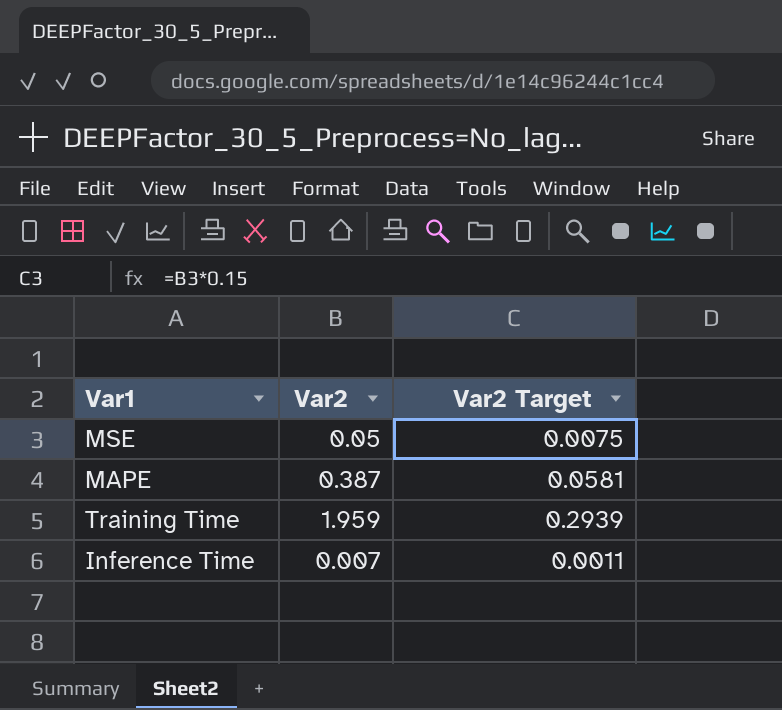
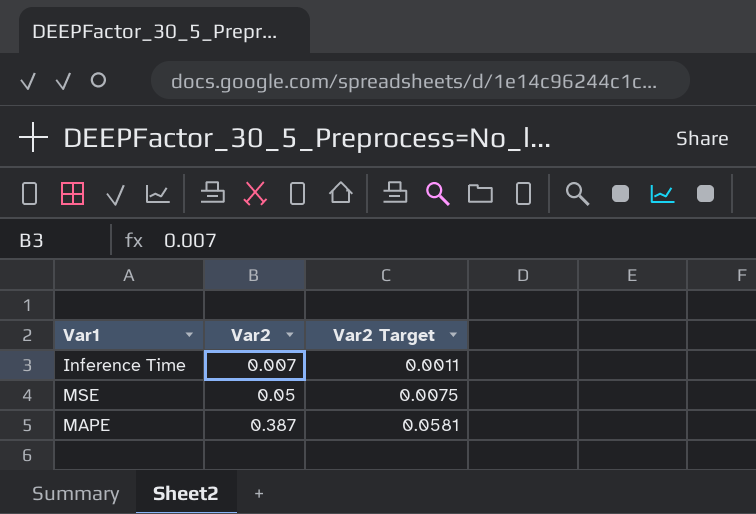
row order: none -> Var2 ascending
row Training Time: 1.959 | 0.2939 -> none

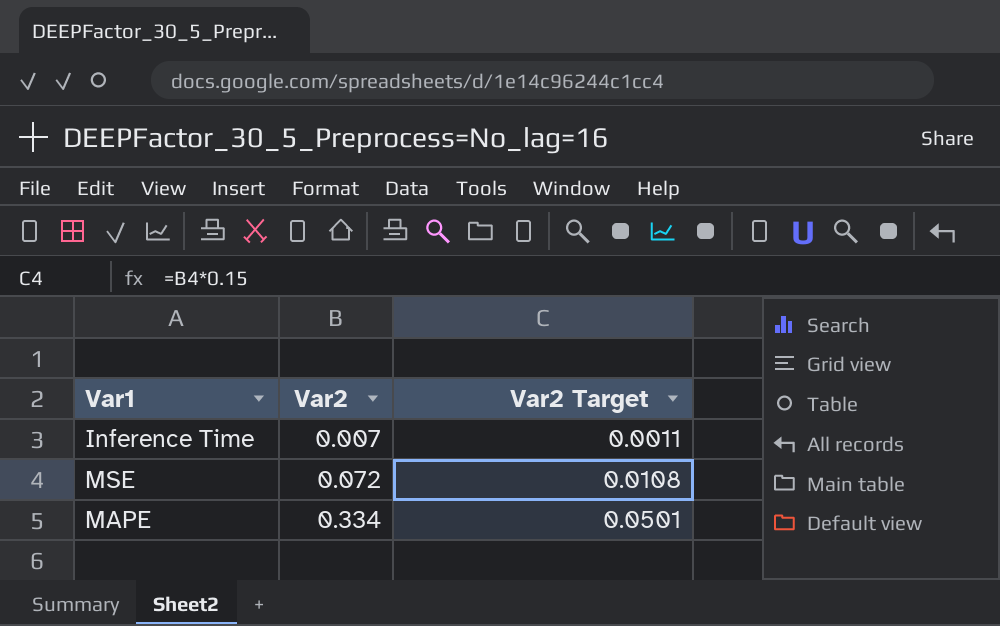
MSE | Var2: 0.05 -> 0.072
MSE | Var2 Target: 0.0075 -> 0.0108
MAPE | Var2: 0.387 -> 0.334
MAPE | Var2 Target: 0.0581 -> 0.0501

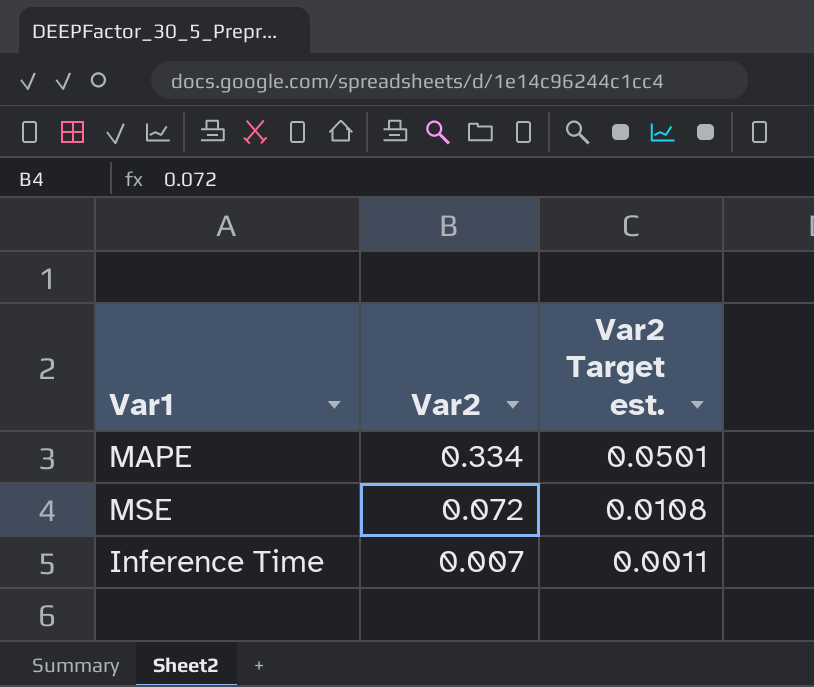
row order: Var2 ascending -> Var2 descending
column name: Var2 Target -> Var2 Target est.

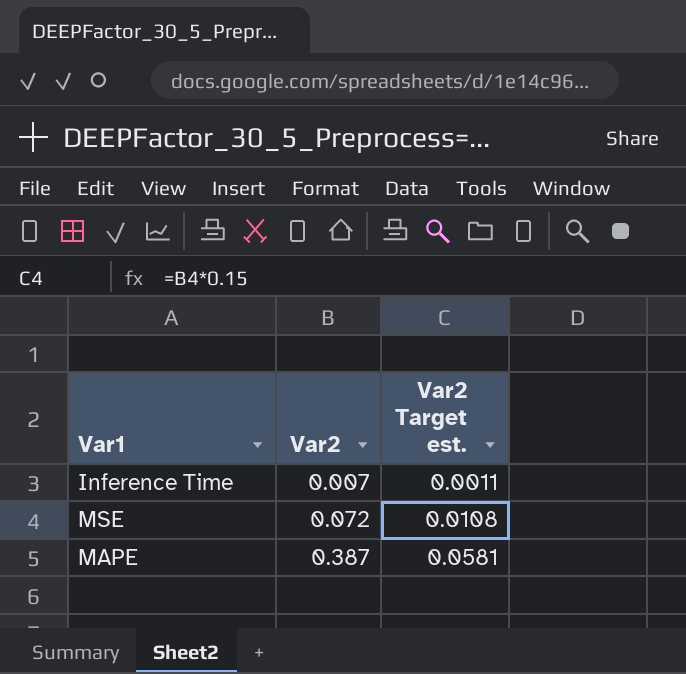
row order: Var2 descending -> Var2 ascending
MAPE | Var2: 0.334 -> 0.387
MAPE | Var2 Target est.: 0.0501 -> 0.0581

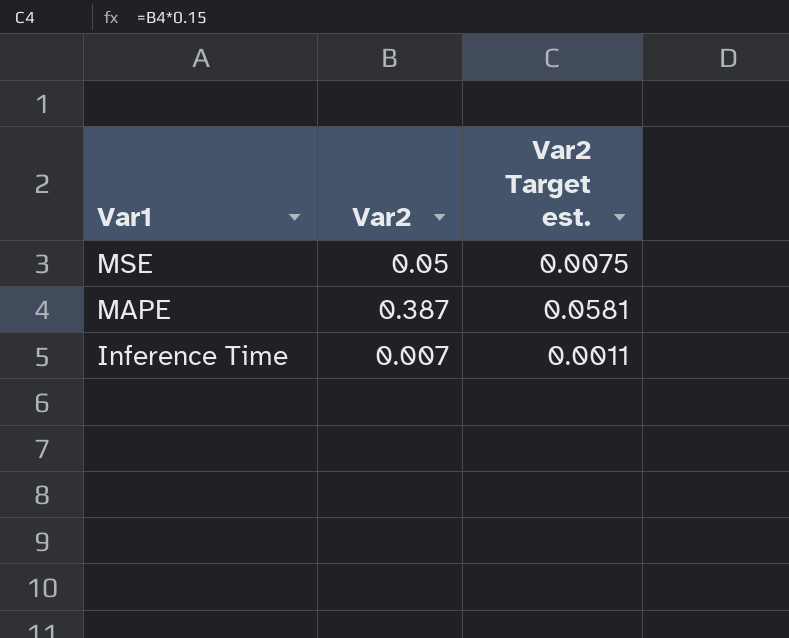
row order: Var2 ascending -> Var1 descending
MSE | Var2: 0.072 -> 0.05
MSE | Var2 Target est.: 0.0108 -> 0.0075

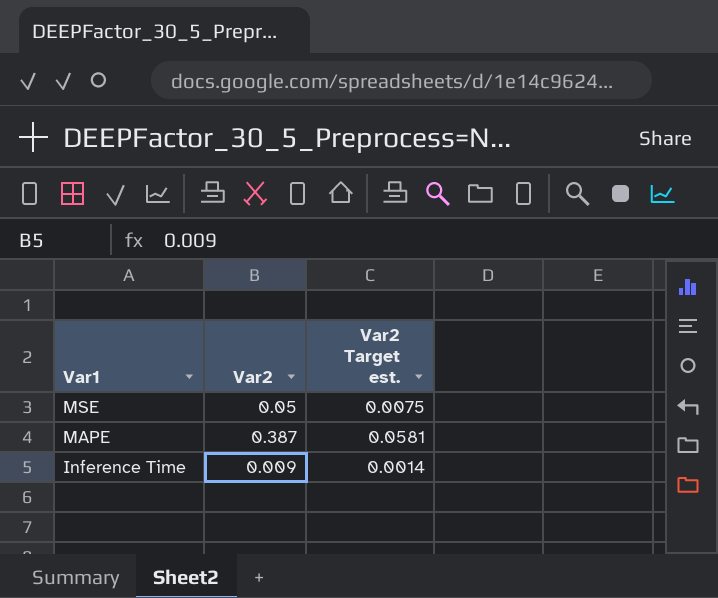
Inference Time | Var2: 0.007 -> 0.009
Inference Time | Var2 Target est.: 0.0011 -> 0.0014

